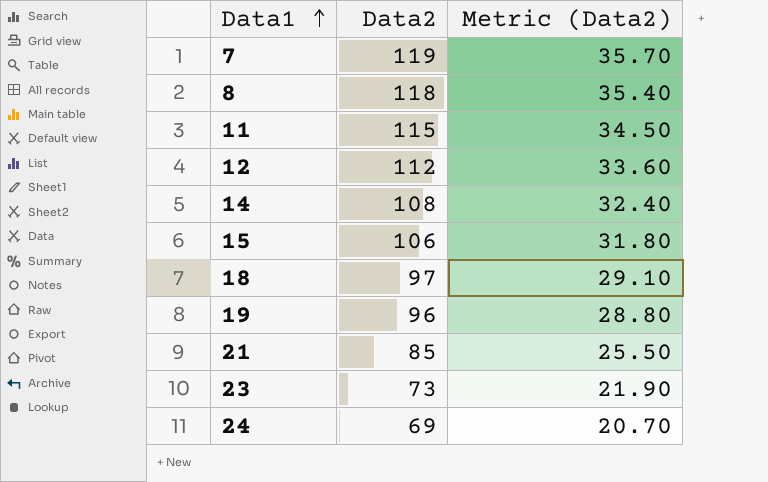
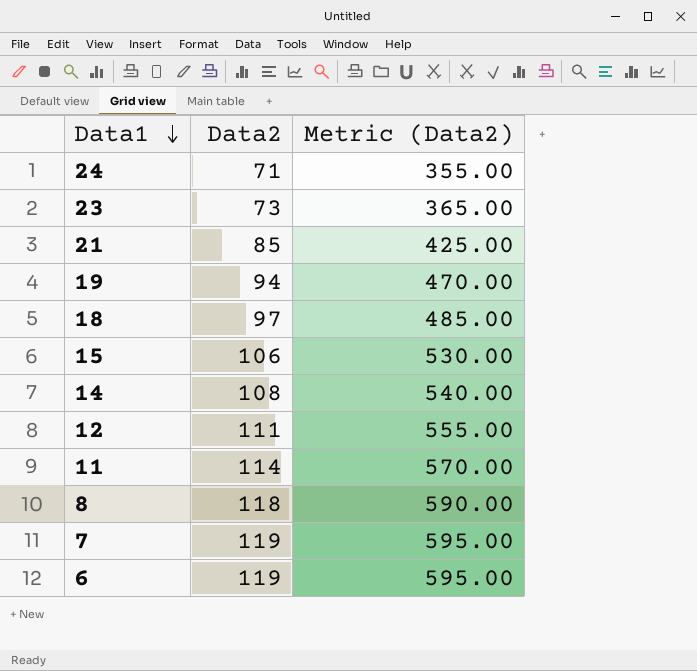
row order: Data1 ascending -> Data1 descending
column Metric (Data2) | formula: [Data2] * 0.3 -> [Data2] * 5
24 | Data2: 69 -> 71
19 | Data2: 96 -> 94
12 | Data2: 112 -> 111
11 | Data2: 115 -> 114
row 6: none -> 119 | 595.00

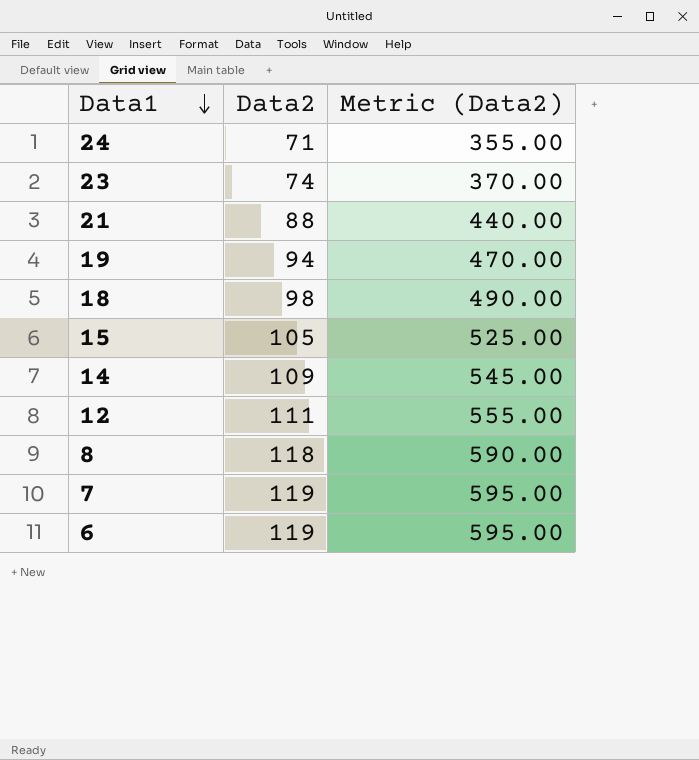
row 11: 114 | 570.00 -> none
23 | Data2: 73 -> 74
23 | Metric (Data2): 365.00 -> 370.00
21 | Data2: 85 -> 88
21 | Metric (Data2): 425.00 -> 440.00
18 | Data2: 97 -> 98
18 | Metric (Data2): 485.00 -> 490.00
15 | Data2: 106 -> 105
15 | Metric (Data2): 530.00 -> 525.00
14 | Data2: 108 -> 109
14 | Metric (Data2): 540.00 -> 545.00

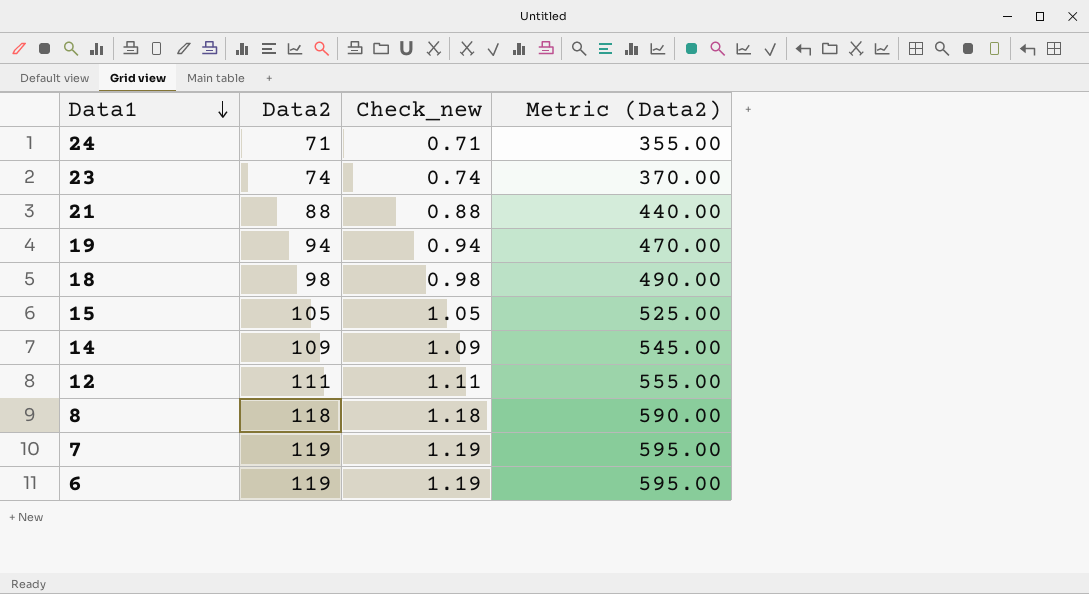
column Check_new | formula: none -> [Data2] * 0.01

